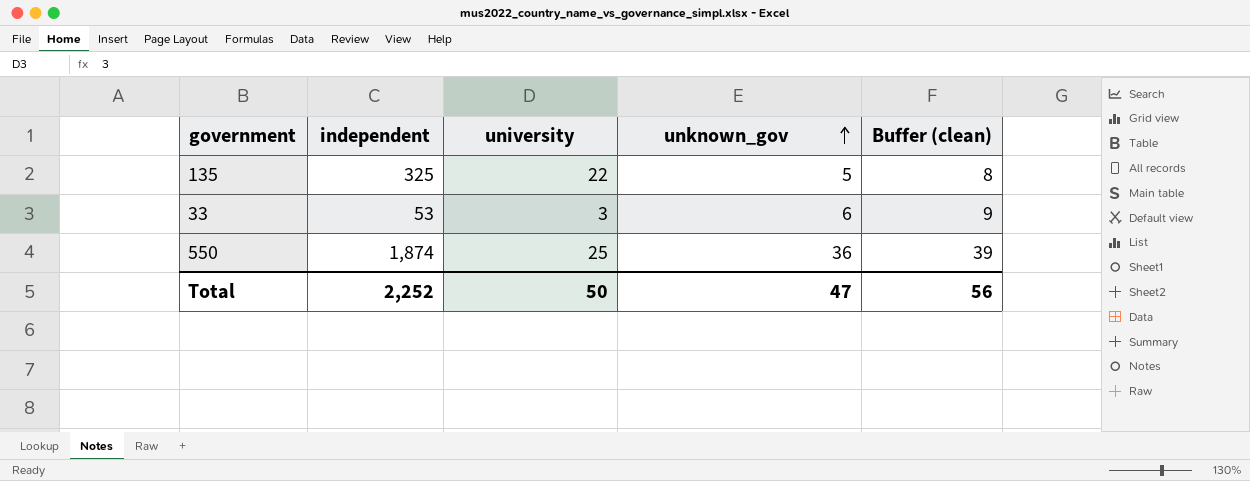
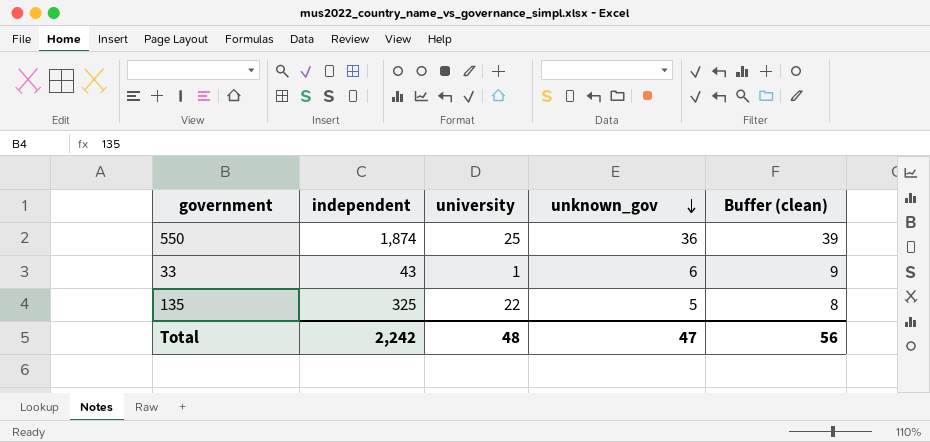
row order: unknown_gov ascending -> unknown_gov descending
33 | independent: 53 -> 43
33 | university: 3 -> 1
Total | independent: 2,252 -> 2,242
Total | university: 50 -> 48

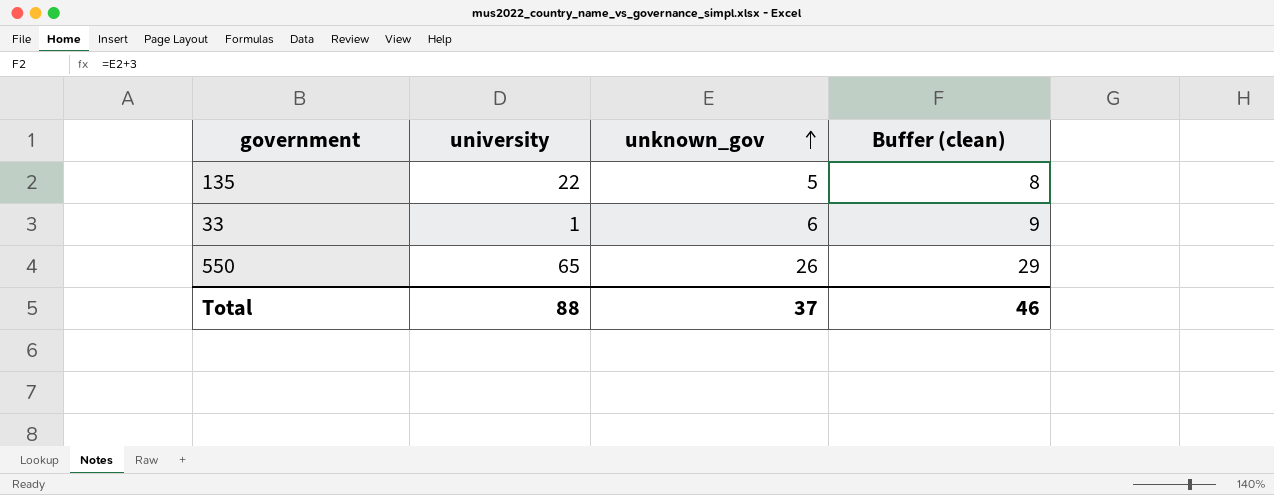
row order: unknown_gov descending -> unknown_gov ascending
column independent | position: 2 -> none
550 | university: 25 -> 65
550 | unknown_gov: 36 -> 26
550 | Buffer (clean): 39 -> 29
Total | university: 48 -> 88
Total | unknown_gov: 47 -> 37
Total | Buffer (clean): 56 -> 46

